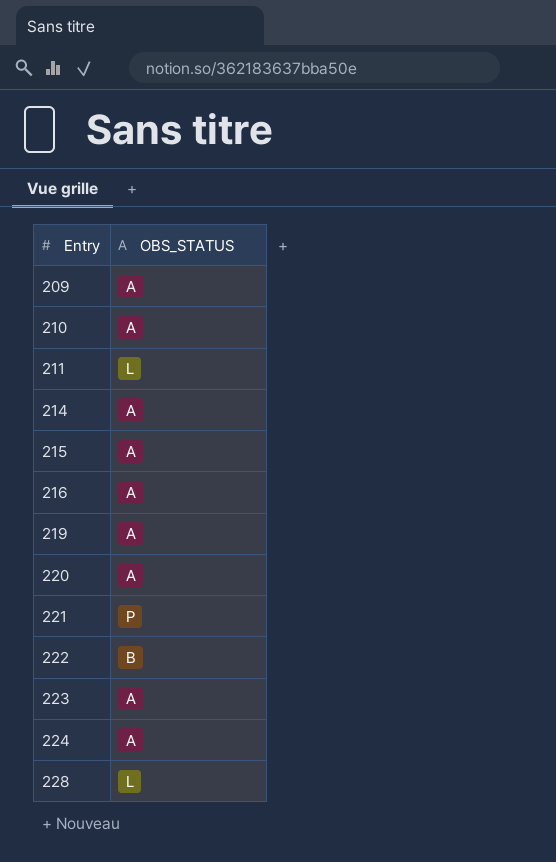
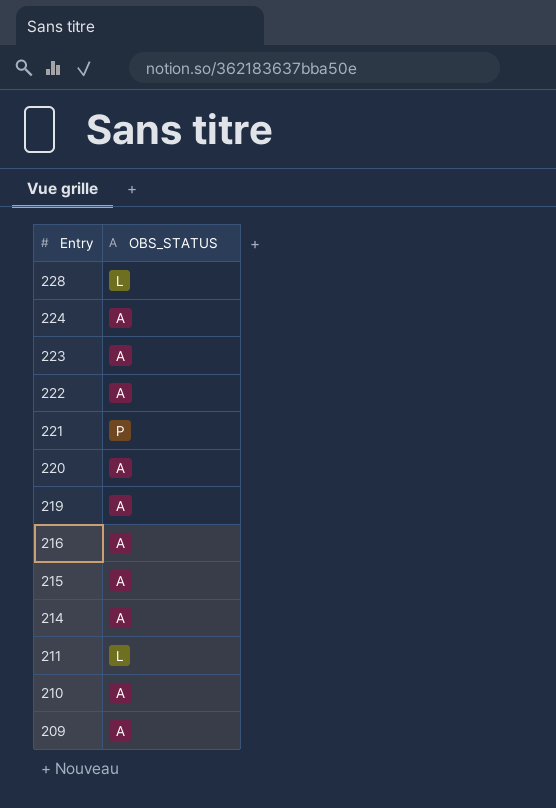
row order: Entry ascending -> Entry descending
222 | OBS_STATUS: B -> A

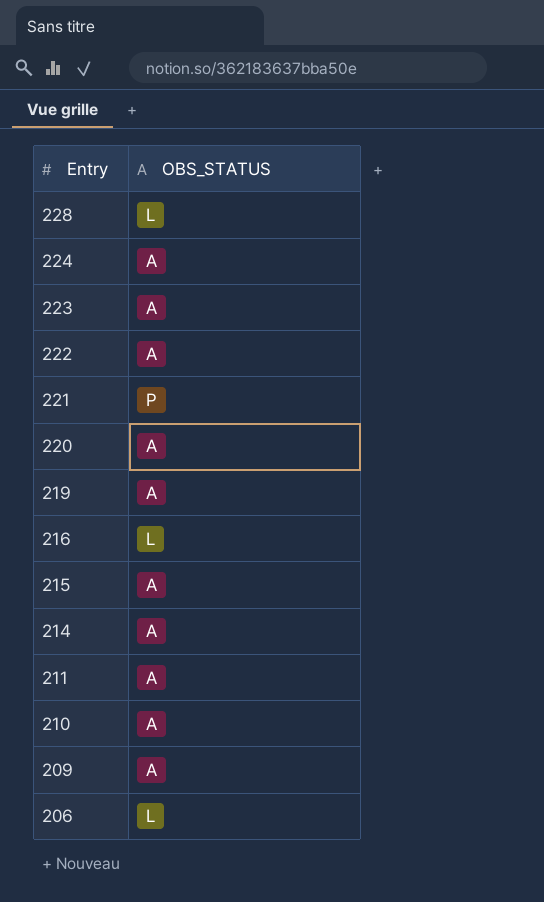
216 | OBS_STATUS: A -> L
211 | OBS_STATUS: L -> A
row 206: none -> L

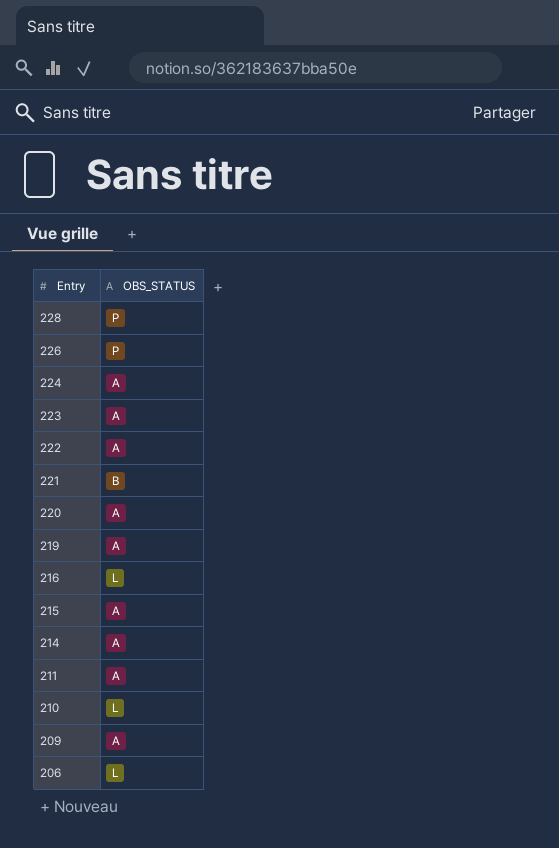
228 | OBS_STATUS: L -> P
row 226: none -> P
221 | OBS_STATUS: P -> B
210 | OBS_STATUS: A -> L

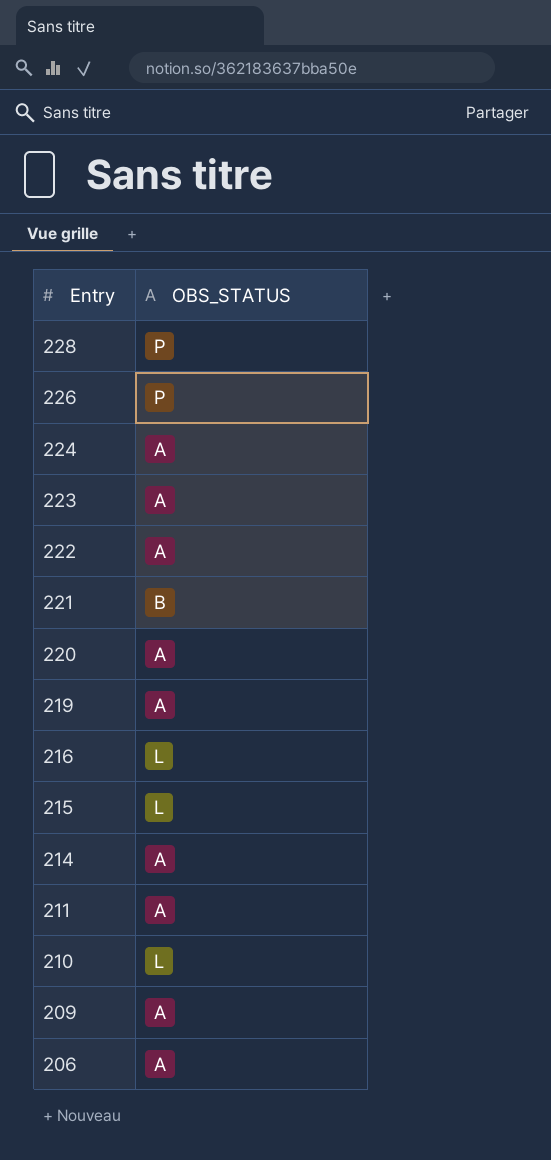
215 | OBS_STATUS: A -> L
206 | OBS_STATUS: L -> A

